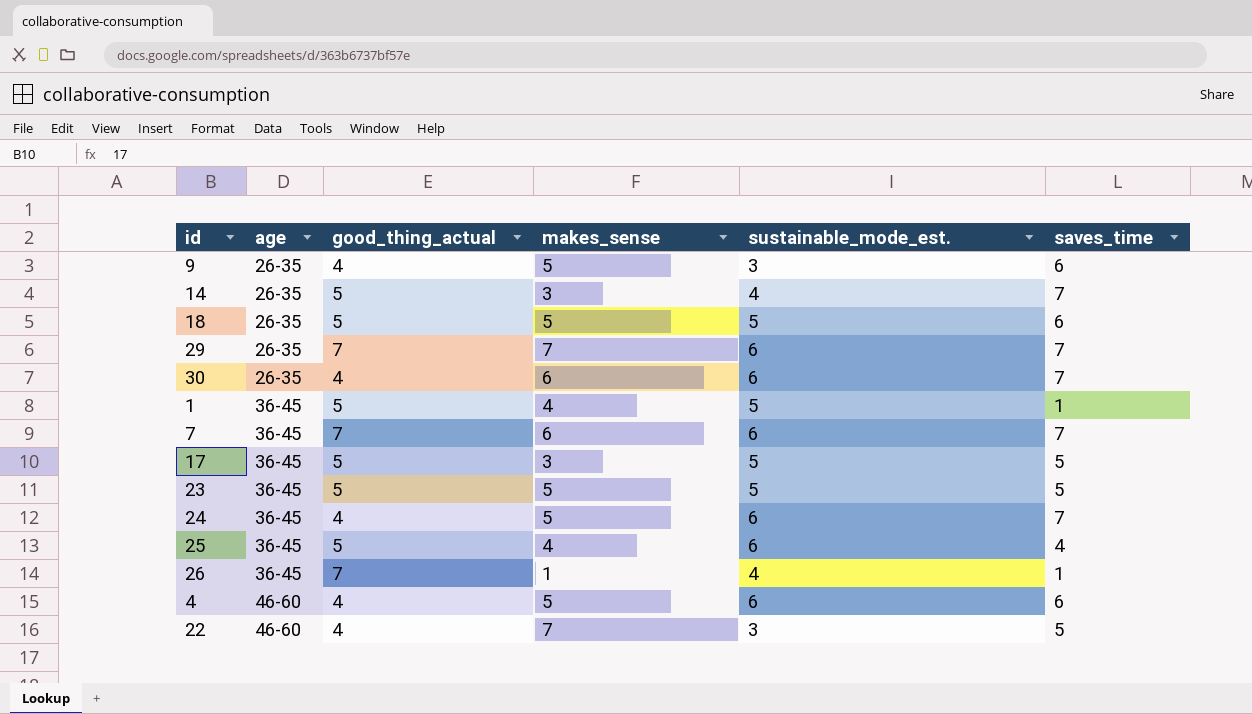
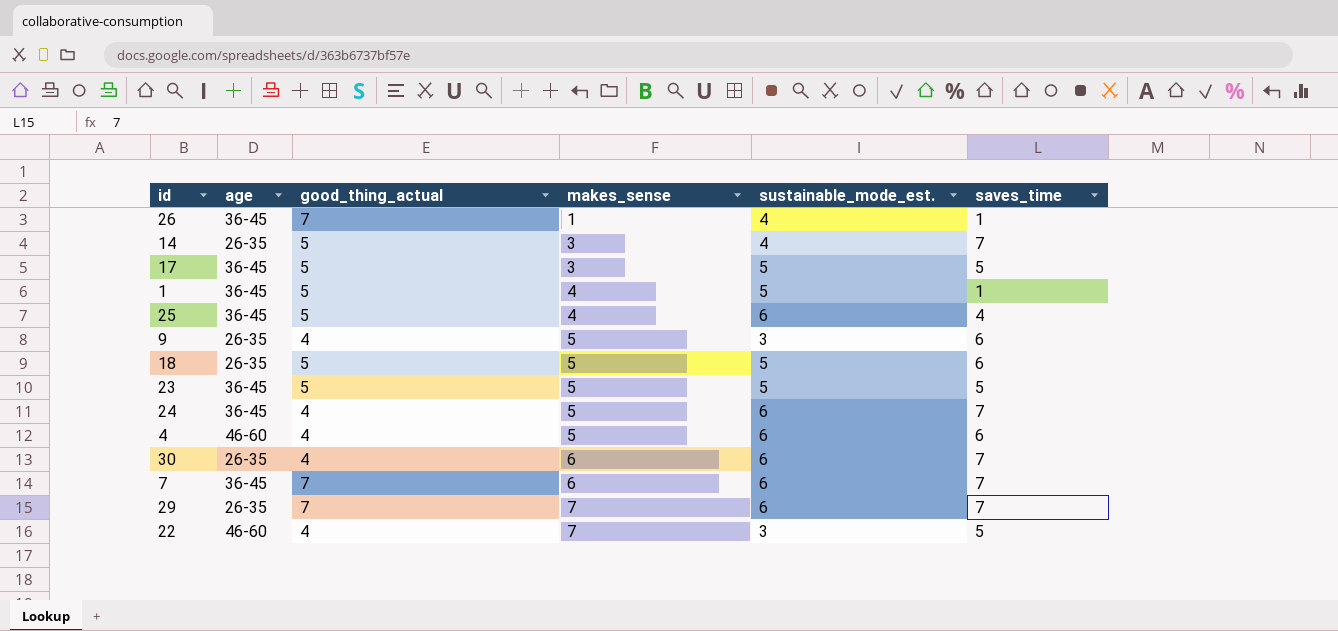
row order: age ascending -> makes_sense ascending

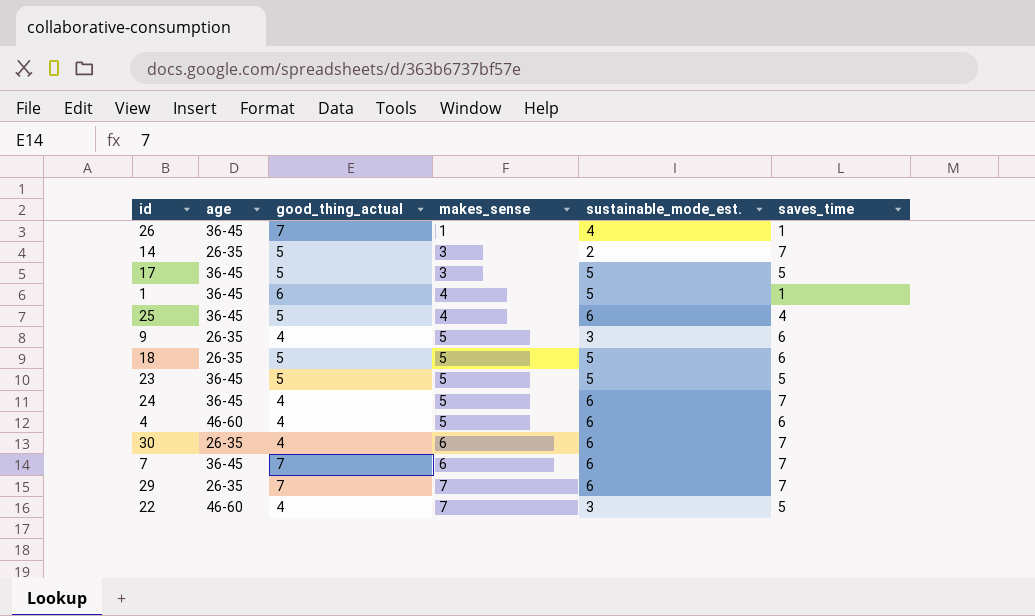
14 | sustainable_mode_est.: 4 -> 2
1 | good_thing_actual: 5 -> 6

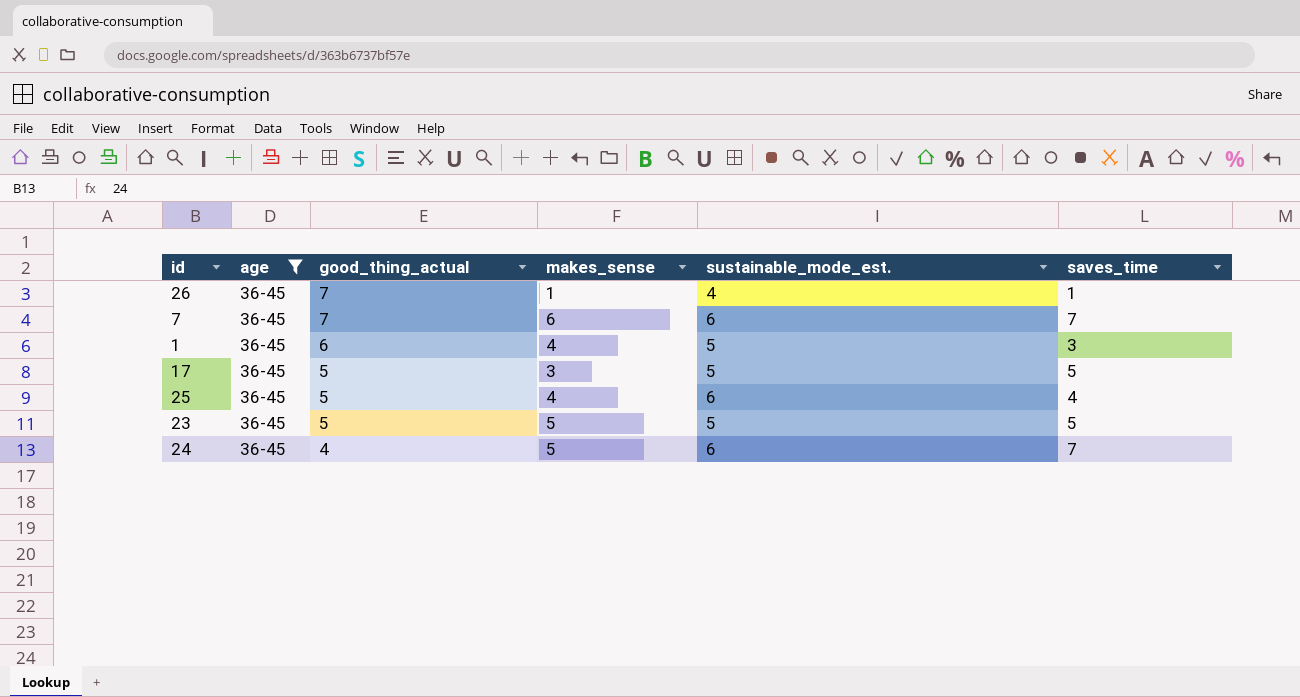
filter: none -> age = 36-45
row order: makes_sense ascending -> good_thing_actual descending
1 | saves_time: 1 -> 3

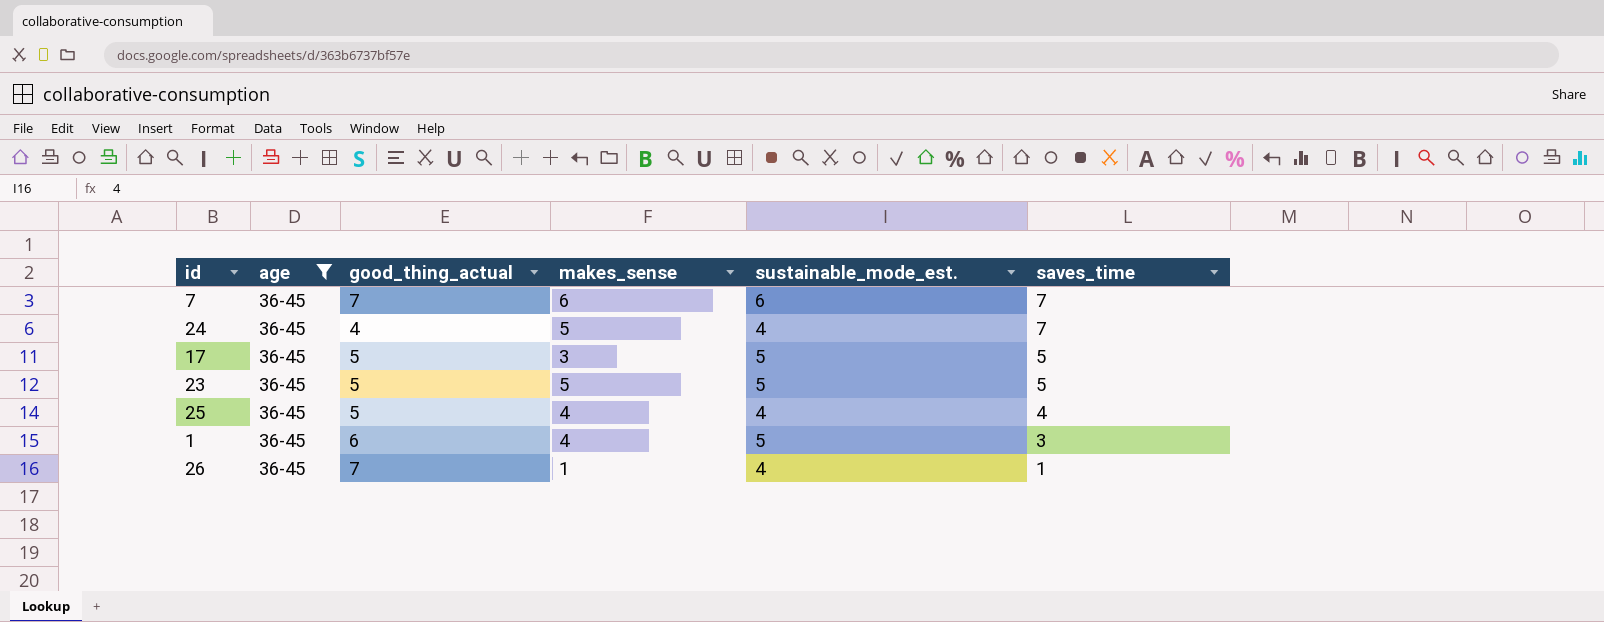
row order: good_thing_actual descending -> saves_time descending
24 | sustainable_mode_est.: 6 -> 4
25 | sustainable_mode_est.: 6 -> 4

